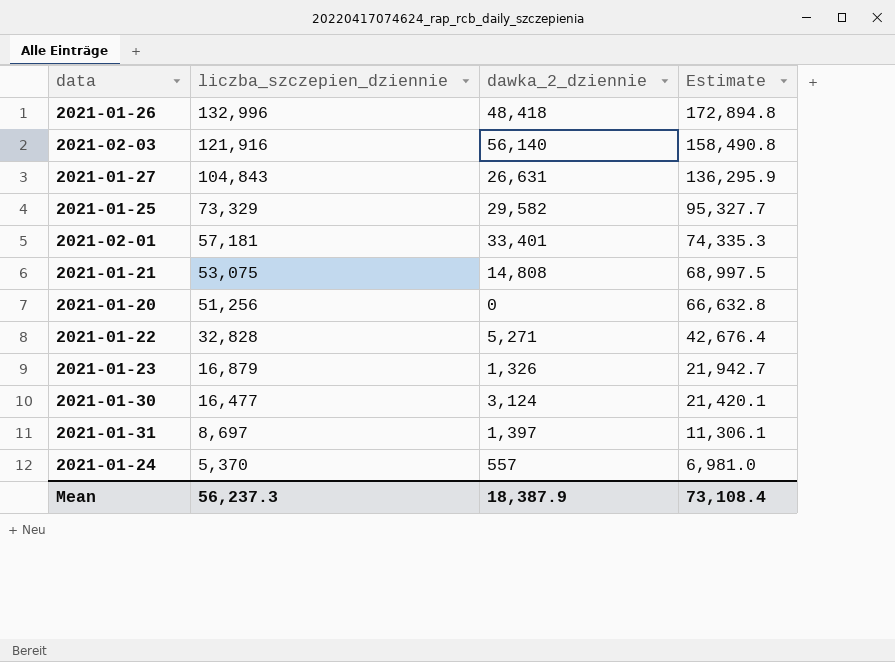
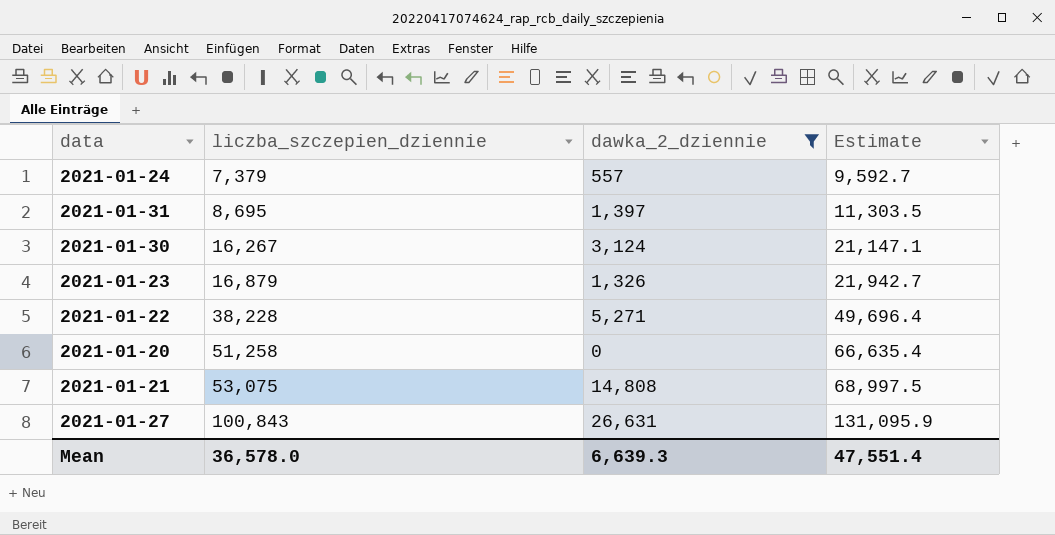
filter: none -> dawka_2_dziennie <= 26,631
row order: liczba_szczepien_dziennie descending -> liczba_szczepien_dziennie ascending
2021-01-24 | liczba_szczepien_dziennie: 5,370 -> 7,379
2021-01-24 | Estimate: 6,981.0 -> 9,592.7
2021-01-31 | liczba_szczepien_dziennie: 8,697 -> 8,695
2021-01-31 | Estimate: 11,306.1 -> 11,303.5
2021-01-30 | liczba_szczepien_dziennie: 16,477 -> 16,267
2021-01-30 | Estimate: 21,420.1 -> 21,147.1
2021-01-22 | liczba_szczepien_dziennie: 32,828 -> 38,228
2021-01-22 | Estimate: 42,676.4 -> 49,696.4
2021-01-20 | liczba_szczepien_dziennie: 51,256 -> 51,258
2021-01-20 | Estimate: 66,632.8 -> 66,635.4
2021-01-27 | liczba_szczepien_dziennie: 104,843 -> 100,843
2021-01-27 | Estimate: 136,295.9 -> 131,095.9
Mean | liczba_szczepien_dziennie: 56,237.3 -> 36,578.0
Mean | dawka_2_dziennie: 18,387.9 -> 6,639.3
Mean | Estimate: 73,108.4 -> 47,551.4

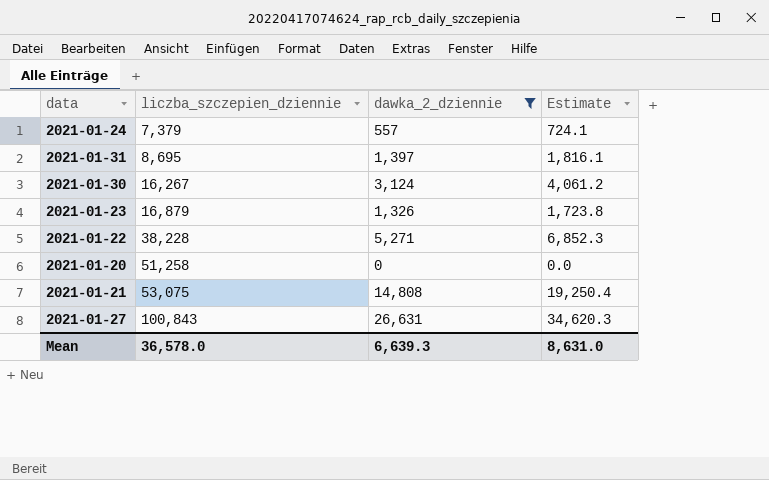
column Estimate | formula: [liczba_szczepien_dziennie] * 1.3 -> [dawka_2_dziennie] * 1.3
Mean | Estimate: 47,551.4 -> 8,631.0

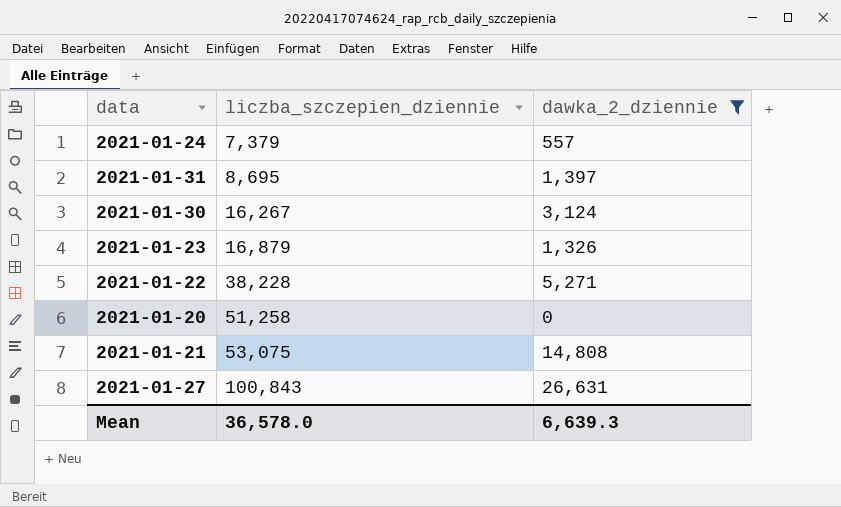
column Estimate | formula: [dawka_2_dziennie] * 1.3 -> none

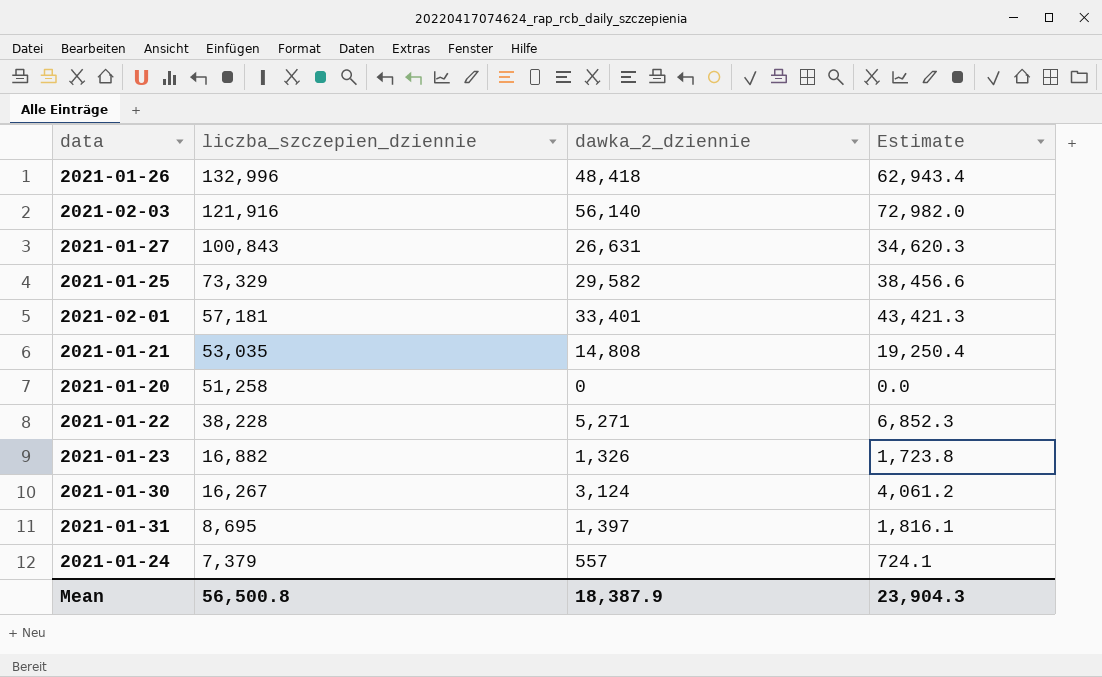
filter: dawka_2_dziennie <= 26,631 -> none
row order: liczba_szczepien_dziennie ascending -> liczba_szczepien_dziennie descending
column Estimate | formula: none -> [dawka_2_dziennie] * 1.3
2021-01-21 | liczba_szczepien_dziennie: 53,075 -> 53,035
2021-01-23 | liczba_szczepien_dziennie: 16,879 -> 16,882
Mean | liczba_szczepien_dziennie: 36,578.0 -> 56,500.8
Mean | dawka_2_dziennie: 6,639.3 -> 18,387.9

